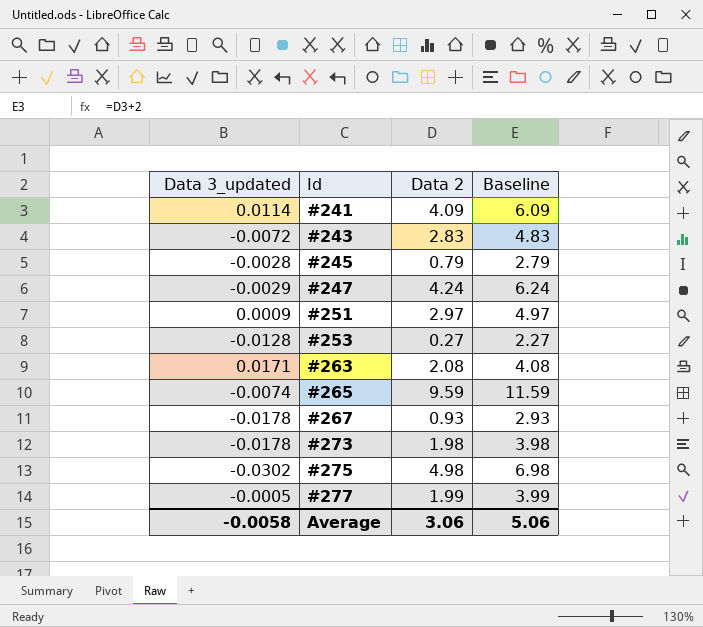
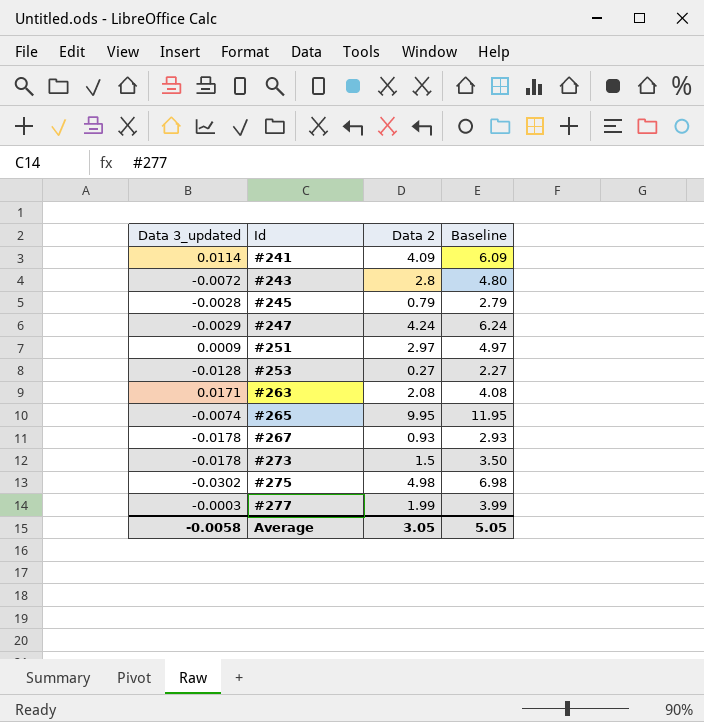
#243 | Data 2: 2.83 -> 2.8
#243 | Baseline: 4.83 -> 4.80
#265 | Data 2: 9.59 -> 9.95
#265 | Baseline: 11.59 -> 11.95
#273 | Data 2: 1.98 -> 1.5
#273 | Baseline: 3.98 -> 3.50
#277 | Data 3_updated: -0.0005 -> -0.0003
Average | Data 2: 3.06 -> 3.05
Average | Baseline: 5.06 -> 5.05

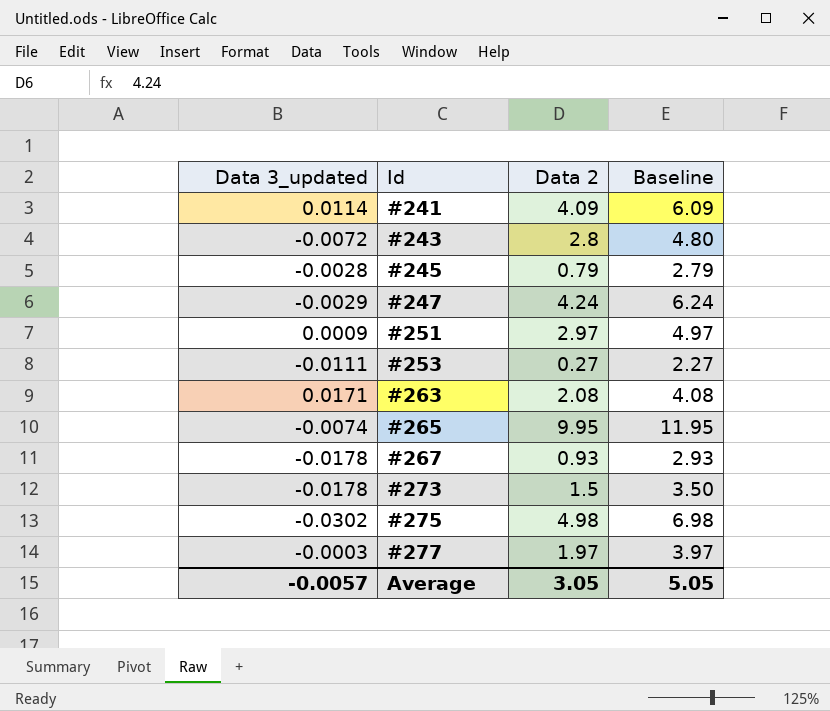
#253 | Data 3_updated: -0.0128 -> -0.0111
#277 | Data 2: 1.99 -> 1.97
#277 | Baseline: 3.99 -> 3.97
Average | Data 3_updated: -0.0058 -> -0.0057

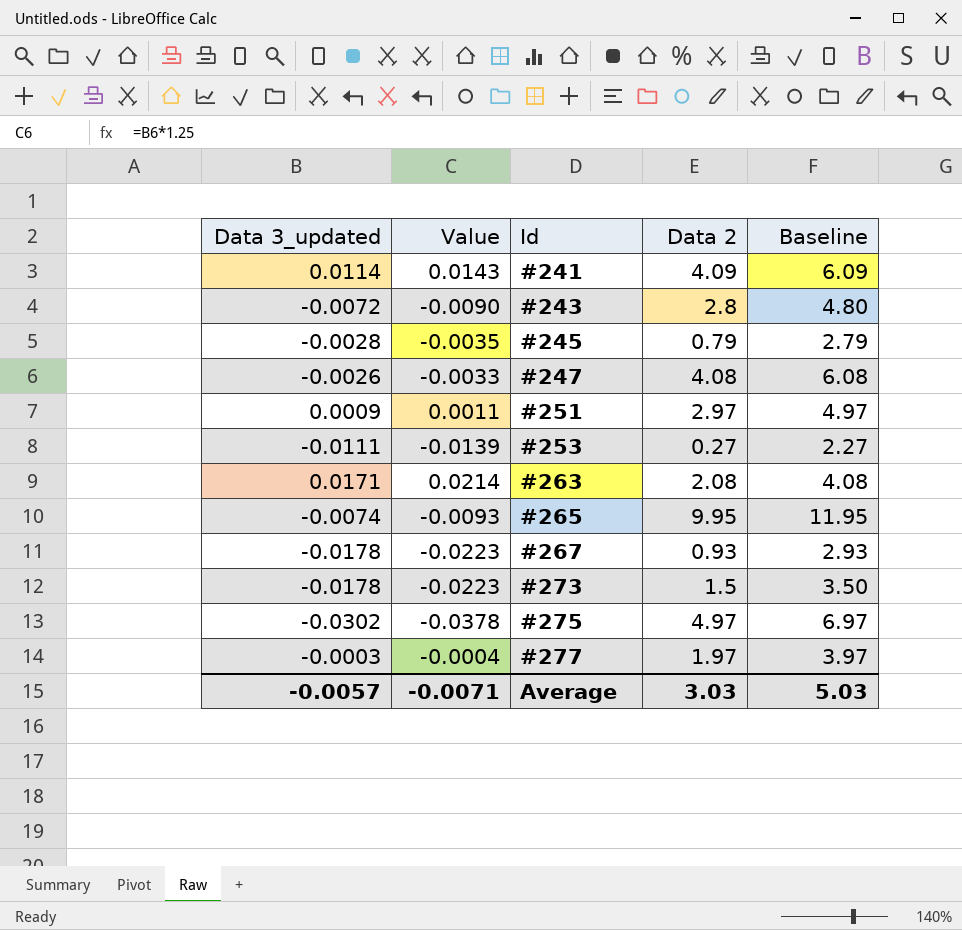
column Value | formula: none -> [Data 3_updated] * 1.25
#247 | Data 3_updated: -0.0029 -> -0.0026
#247 | Data 2: 4.24 -> 4.08
#247 | Baseline: 6.24 -> 6.08
#275 | Data 2: 4.98 -> 4.97
#275 | Baseline: 6.98 -> 6.97
Average | Data 2: 3.05 -> 3.03
Average | Baseline: 5.05 -> 5.03

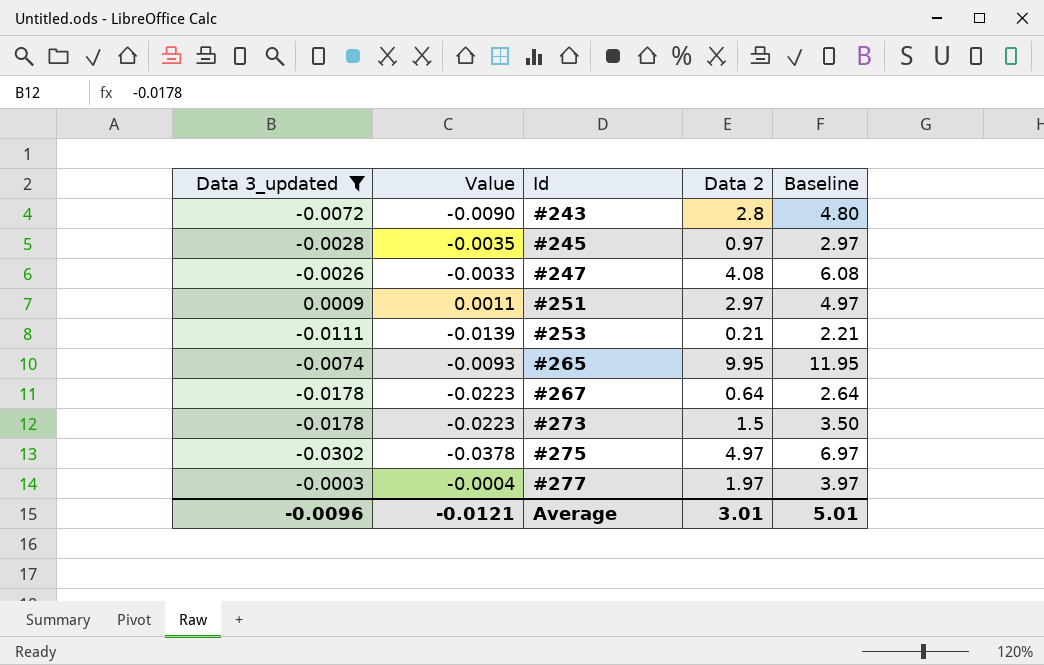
filter: none -> Data 3_updated <= 0.0009
#245 | Data 2: 0.79 -> 0.97
#245 | Baseline: 2.79 -> 2.97
#253 | Data 2: 0.27 -> 0.21
#253 | Baseline: 2.27 -> 2.21
#267 | Data 2: 0.93 -> 0.64
#267 | Baseline: 2.93 -> 2.64
Average | Data 3_updated: -0.0057 -> -0.0096
Average | Value: -0.0071 -> -0.0121
Average | Data 2: 3.03 -> 3.01
Average | Baseline: 5.03 -> 5.01

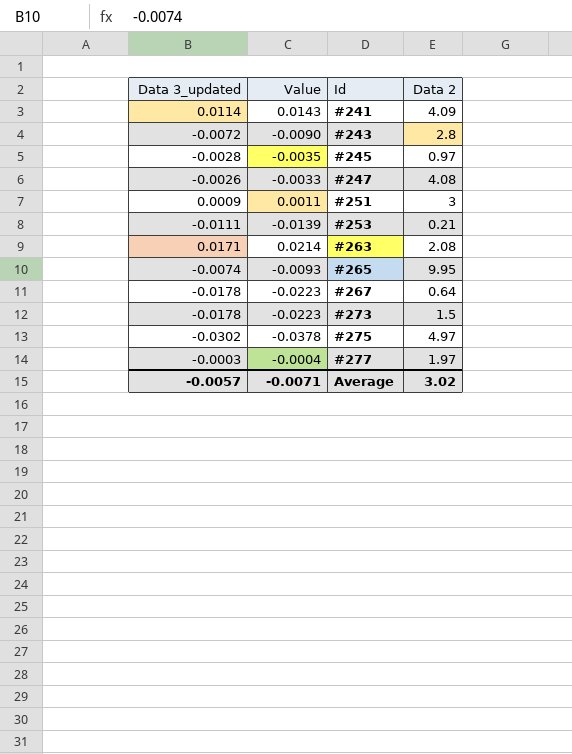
filter: Data 3_updated <= 0.0009 -> none
column Baseline | formula: [Data 2] + 2 -> none
#251 | Data 2: 2.97 -> 3
Average | Data 3_updated: -0.0096 -> -0.0057
Average | Value: -0.0121 -> -0.0071
Average | Data 2: 3.01 -> 3.02

